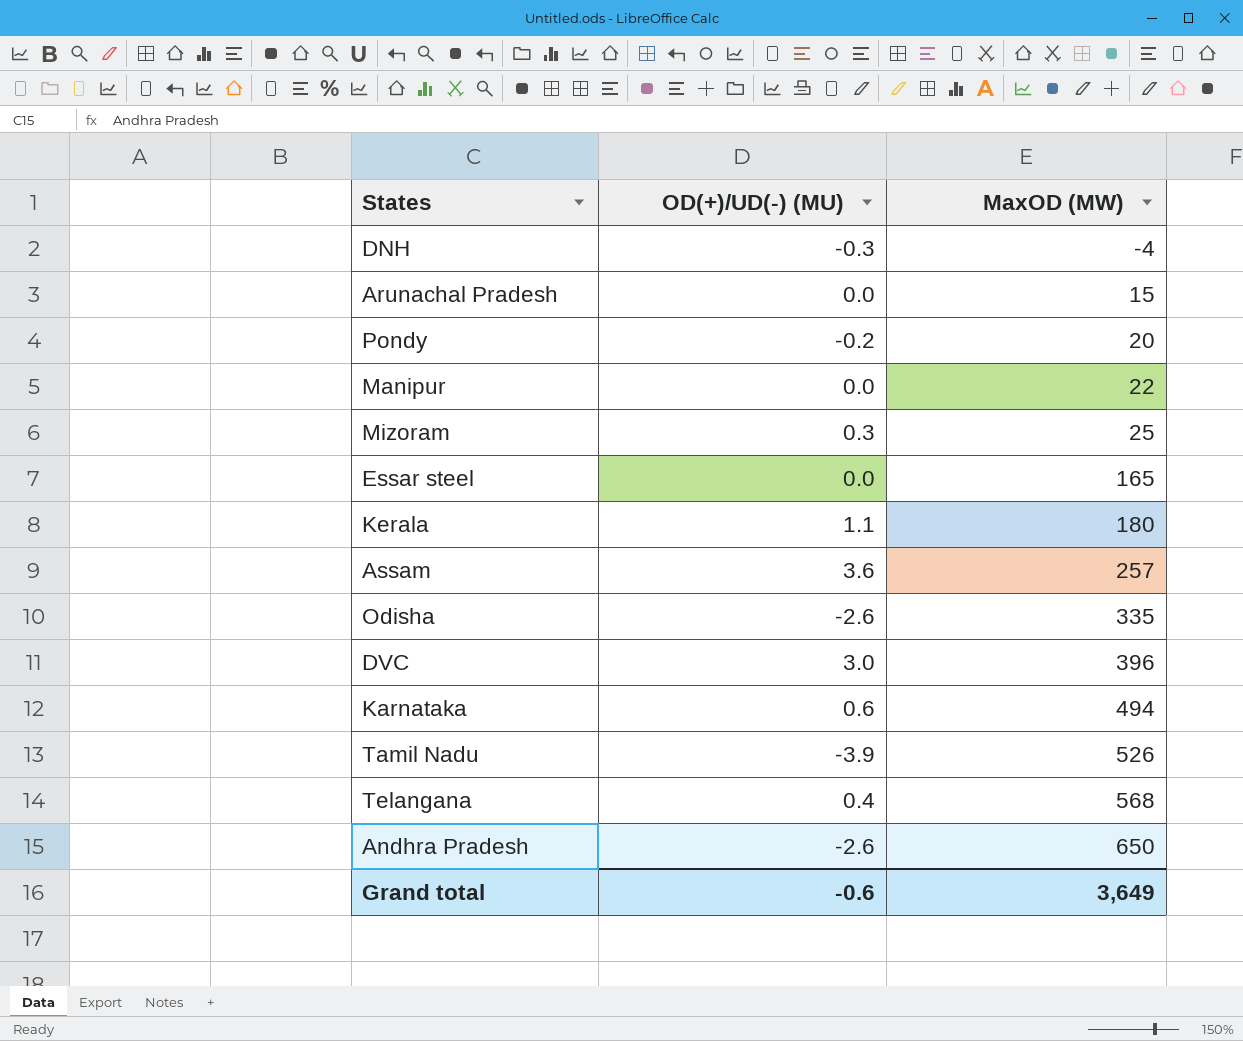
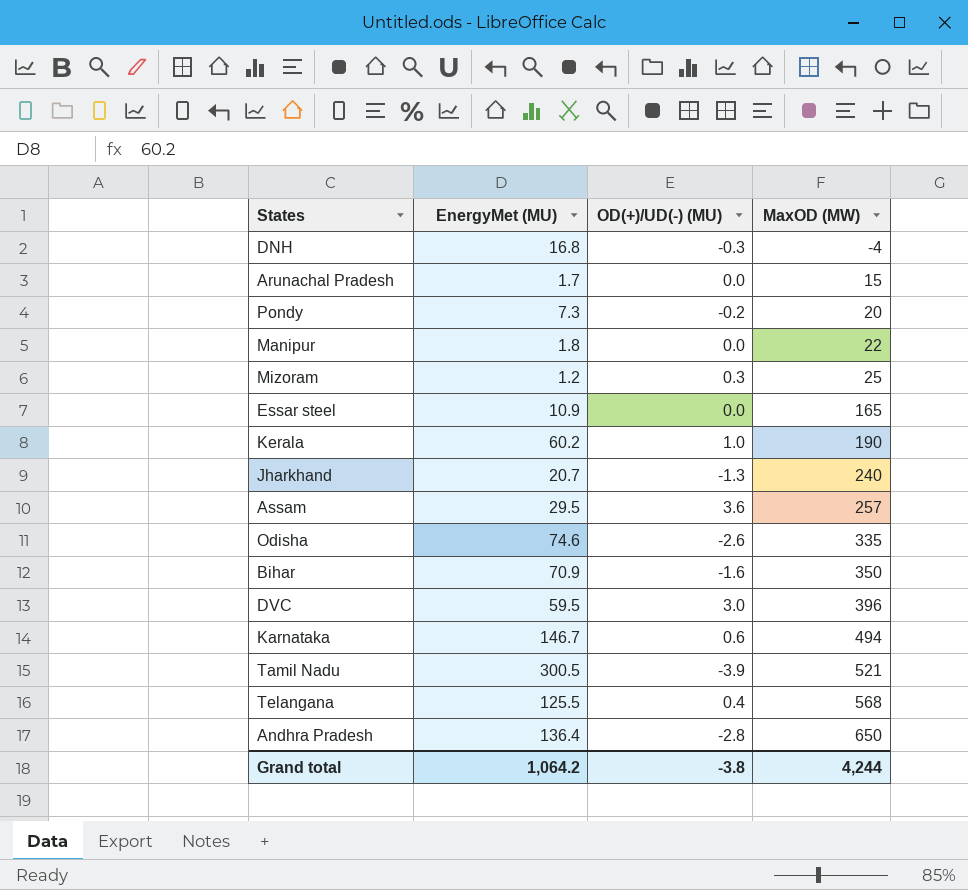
column EnergyMet (MU) | position: none -> 2
Kerala | OD(+)/UD(-) (MU): 1.1 -> 1.0
Kerala | MaxOD (MW): 180 -> 190
row Jharkhand: none -> 20.7 | -1.3 | 240
row Bihar: none -> 70.9 | -1.6 | 350
Tamil Nadu | MaxOD (MW): 526 -> 521
Andhra Pradesh | OD(+)/UD(-) (MU): -2.6 -> -2.8
Grand total | OD(+)/UD(-) (MU): -0.6 -> -3.8
Grand total | MaxOD (MW): 3,649 -> 4,244

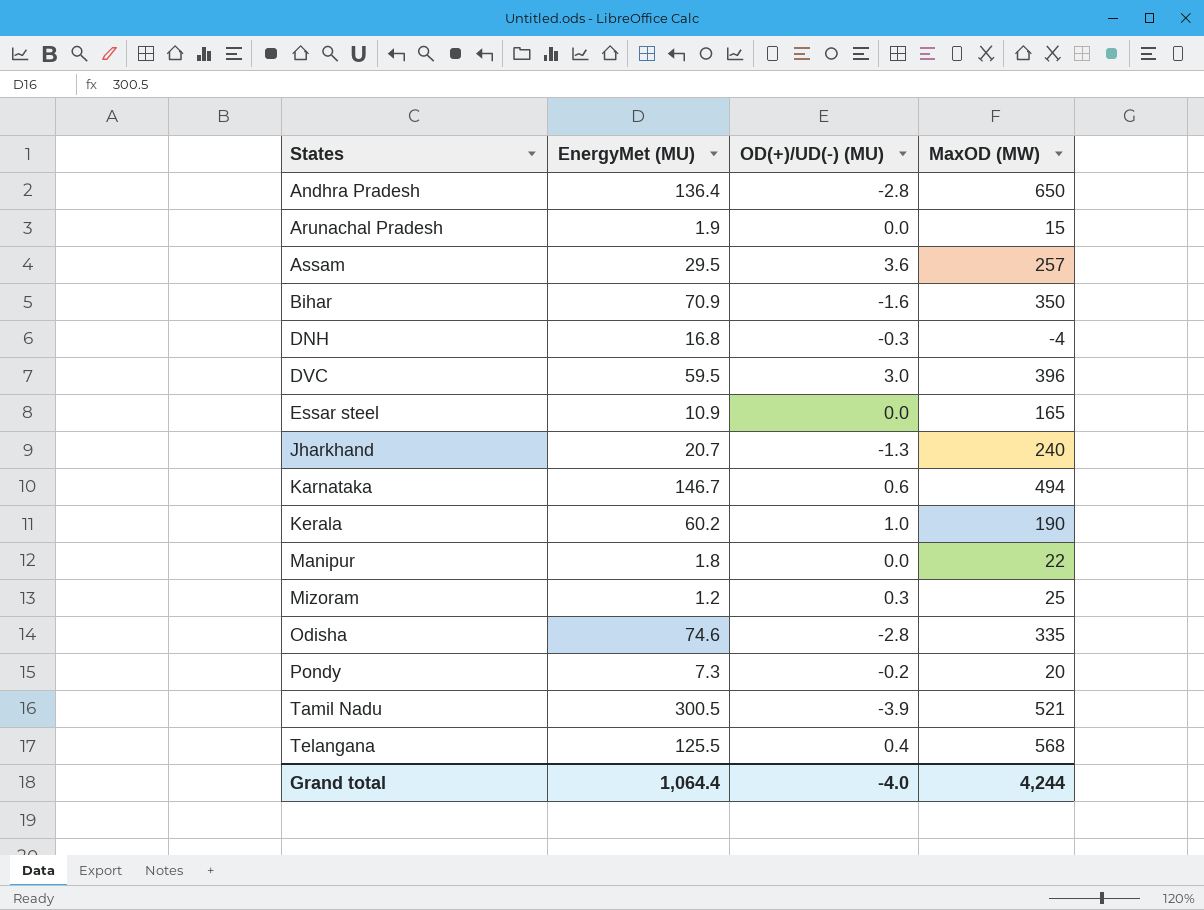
row order: MaxOD (MW) ascending -> States ascending
Arunachal Pradesh | EnergyMet (MU): 1.7 -> 1.9
Odisha | OD(+)/UD(-) (MU): -2.6 -> -2.8
Grand total | EnergyMet (MU): 1,064.2 -> 1,064.4
Grand total | OD(+)/UD(-) (MU): -3.8 -> -4.0

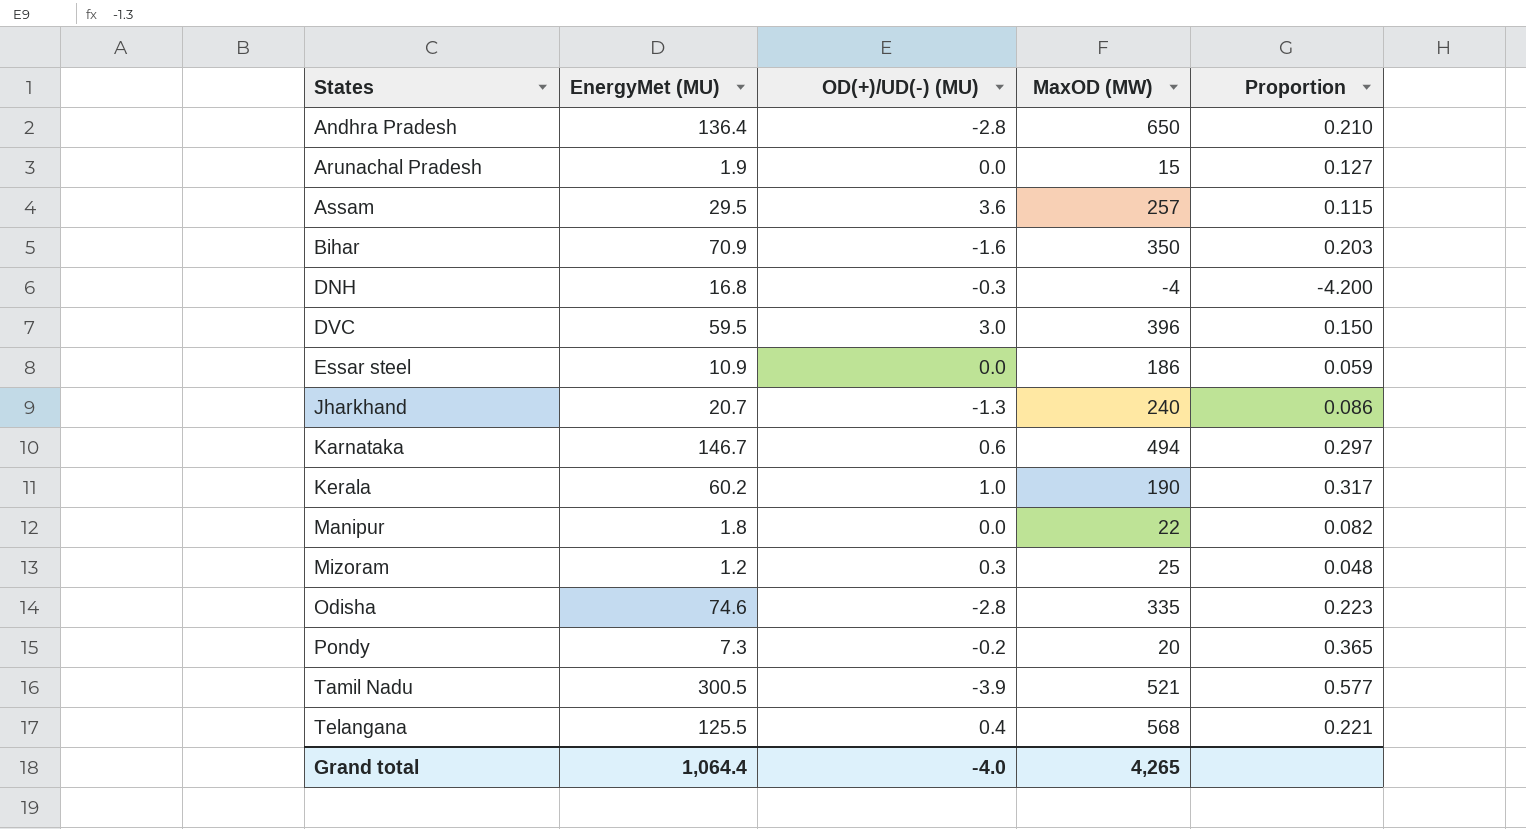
column Proportion | formula: none -> [EnergyMet (MU)] / [MaxOD (MW)]
Essar steel | MaxOD (MW): 165 -> 186
Grand total | MaxOD (MW): 4,244 -> 4,265

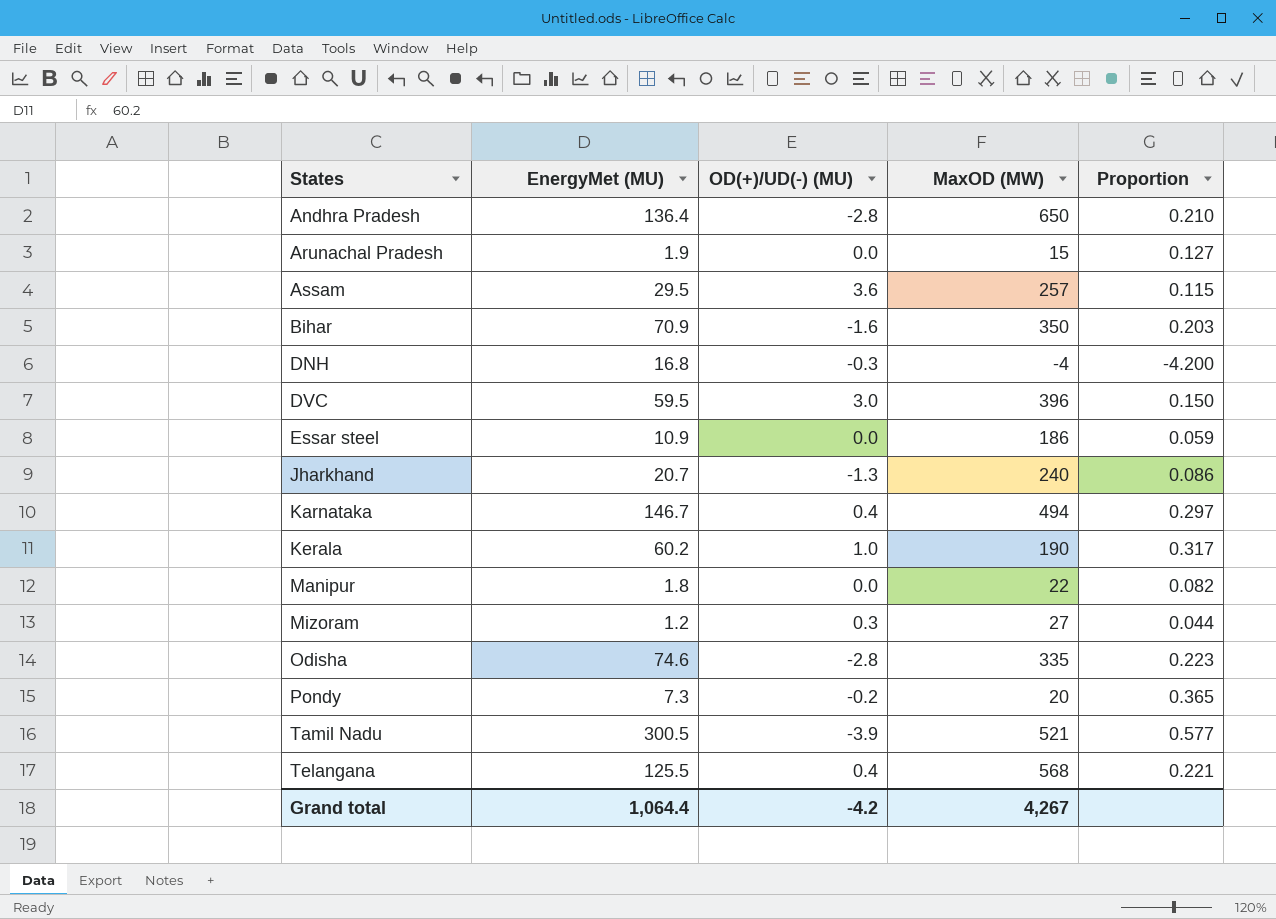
Karnataka | OD(+)/UD(-) (MU): 0.6 -> 0.4
Mizoram | MaxOD (MW): 25 -> 27
Mizoram | Proportion: 0.048 -> 0.044
Grand total | OD(+)/UD(-) (MU): -4.0 -> -4.2
Grand total | MaxOD (MW): 4,265 -> 4,267

